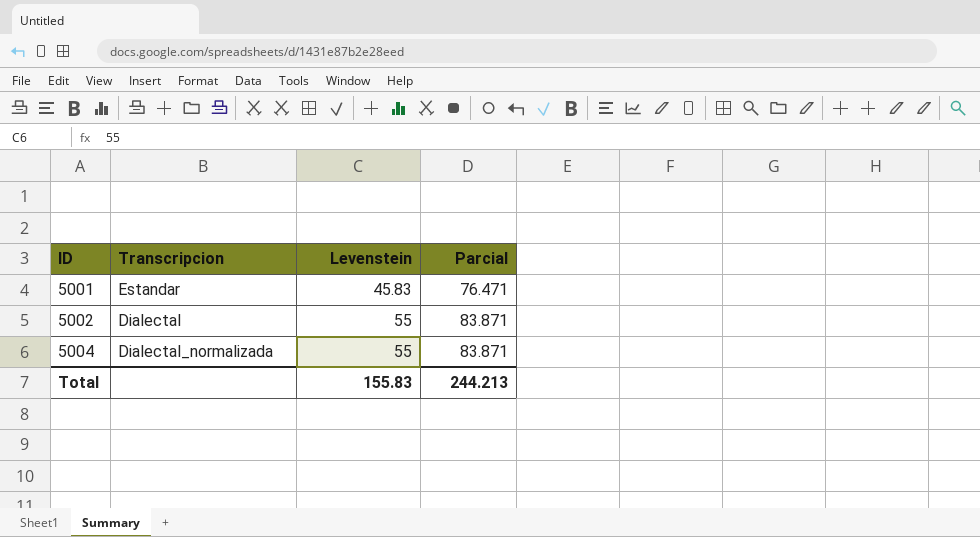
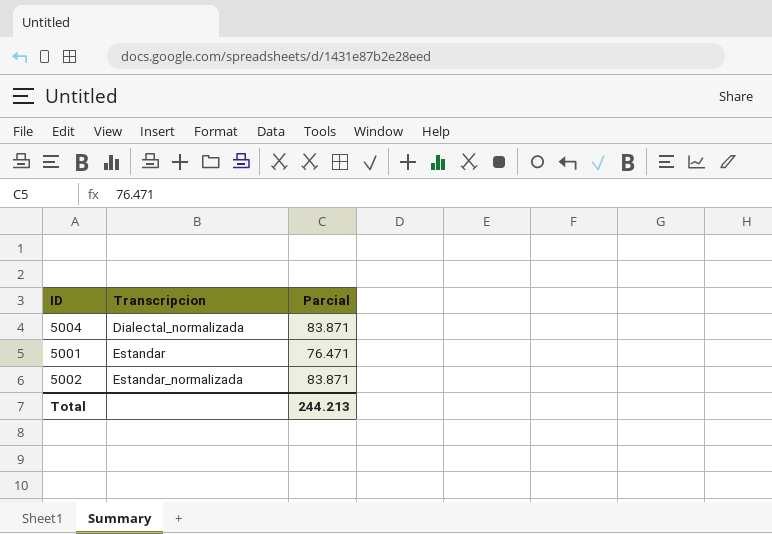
row order: ID ascending -> Transcripcion ascending
column Levenstein | position: 3 -> none
5002 | Transcripcion: Dialectal -> Estandar_normalizada

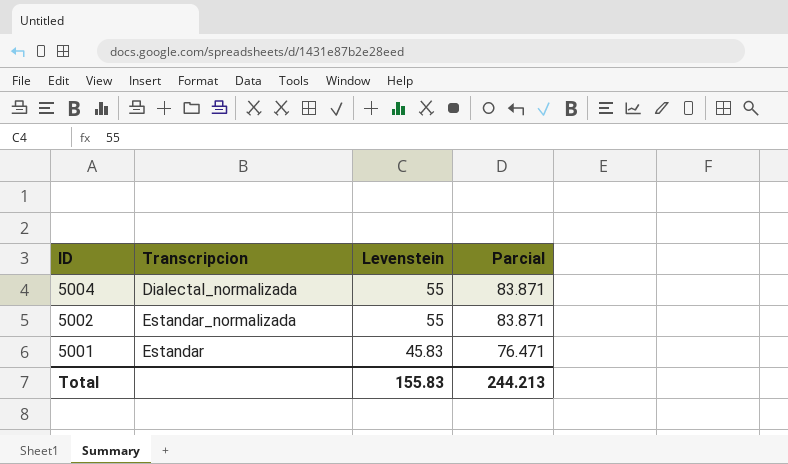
row order: Transcripcion ascending -> ID descending
column Levenstein | position: none -> 3

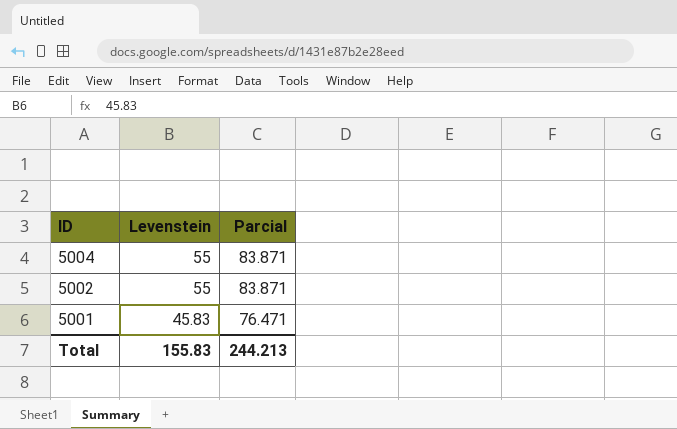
column Transcripcion | position: 2 -> none

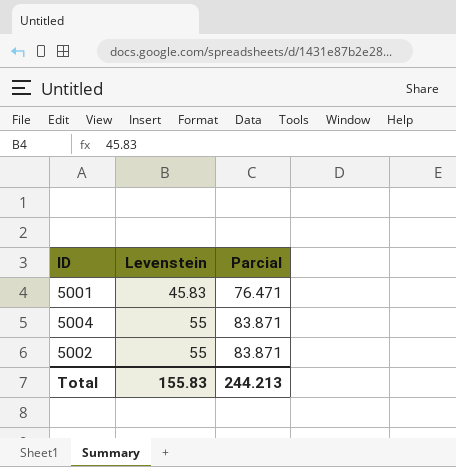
row order: ID descending -> Levenstein ascending

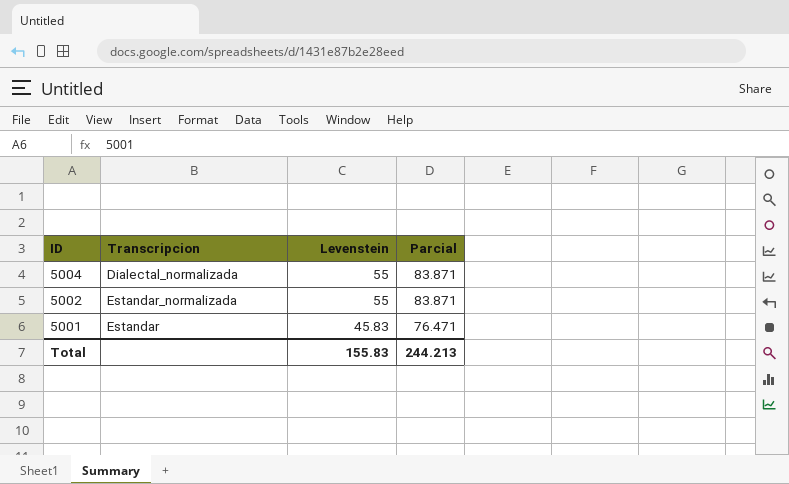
row order: Levenstein ascending -> ID descending
column Transcripcion | position: none -> 2

